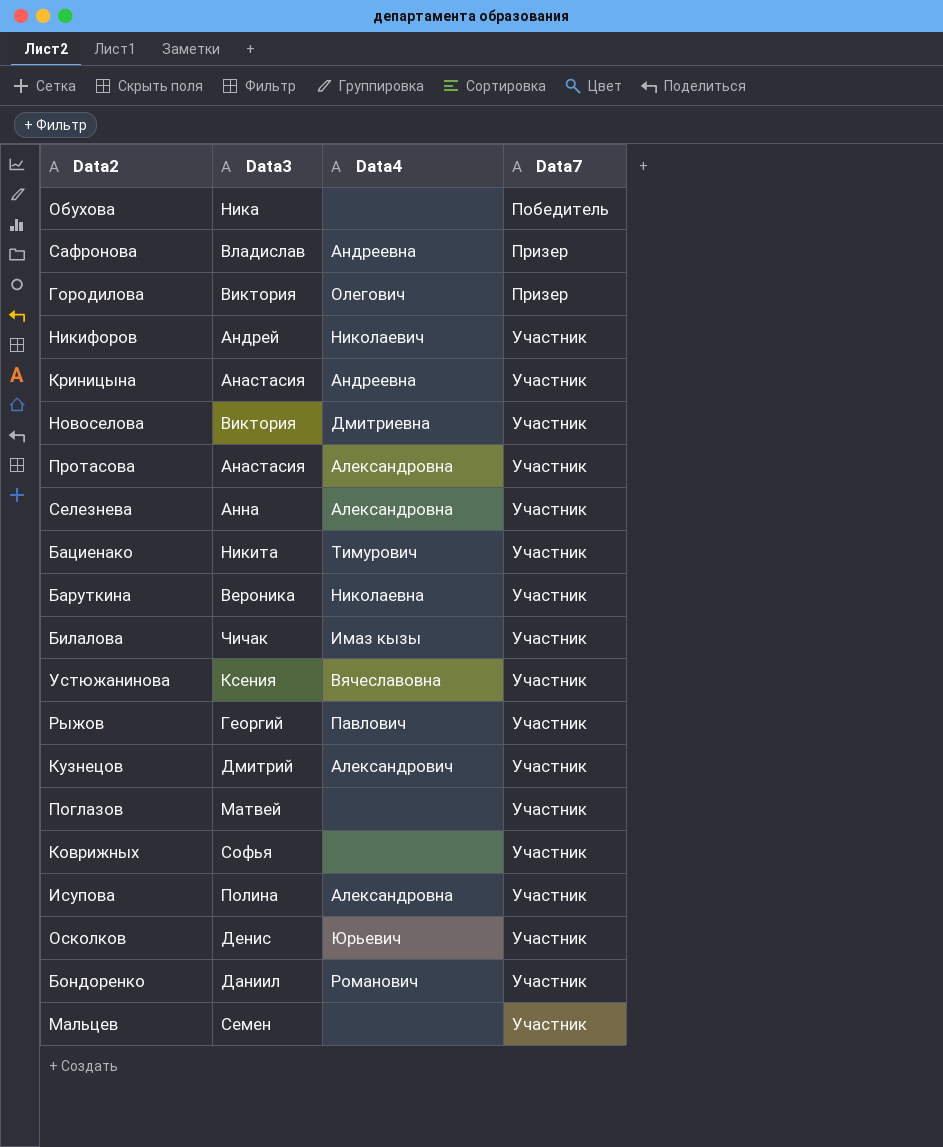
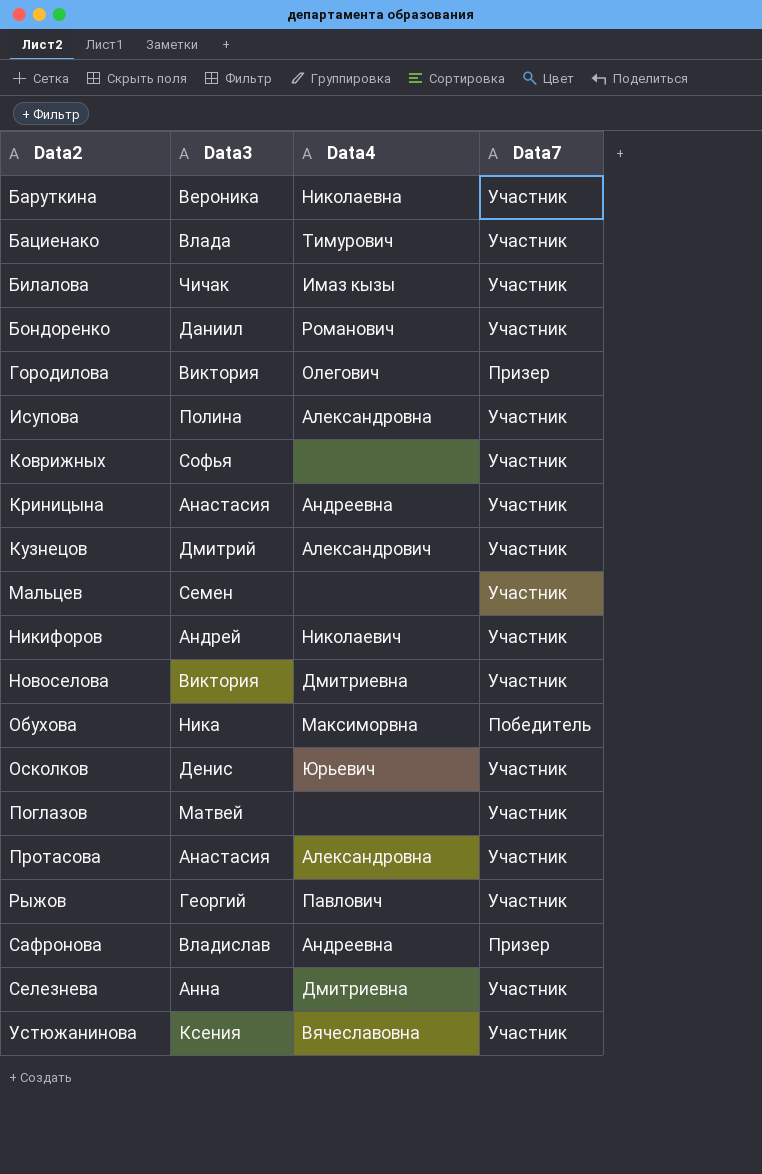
row order: Data7 ascending -> Data2 ascending
Бациенако | Data3: Никита -> Влада
Обухова | Data4: none -> Максиморвна
Селезнева | Data4: Александровна -> Дмитриевна

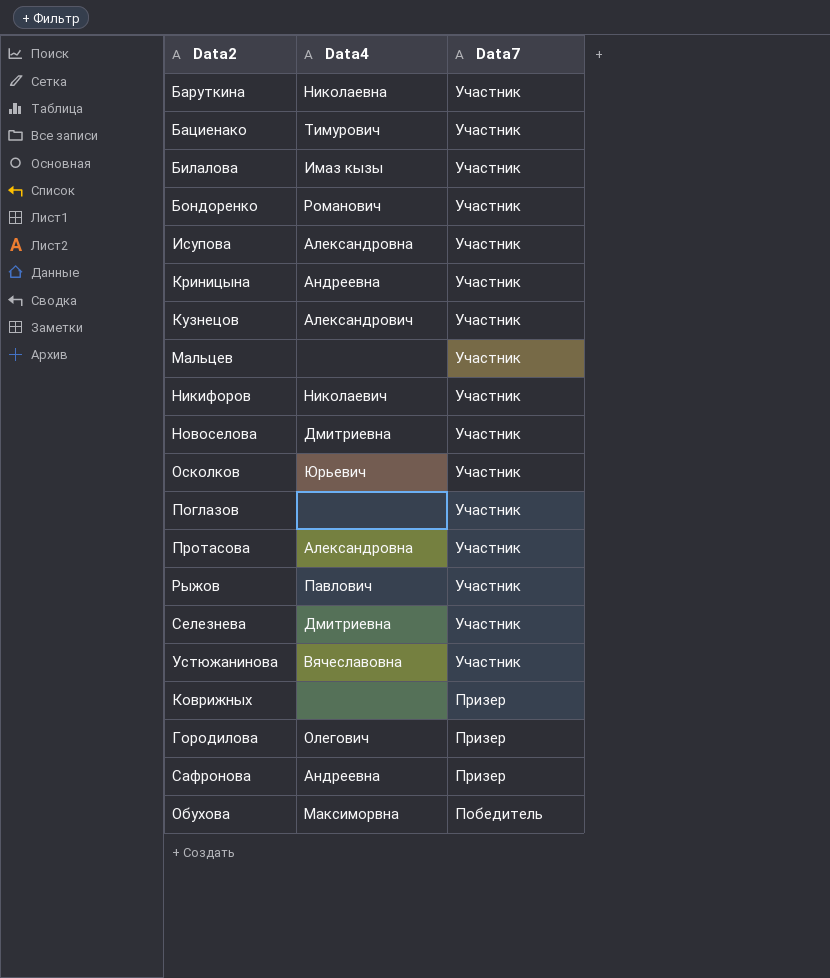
row order: Data2 ascending -> Data7 descending
column Data3 | position: 2 -> none
Коврижных | Data7: Участник -> Призер

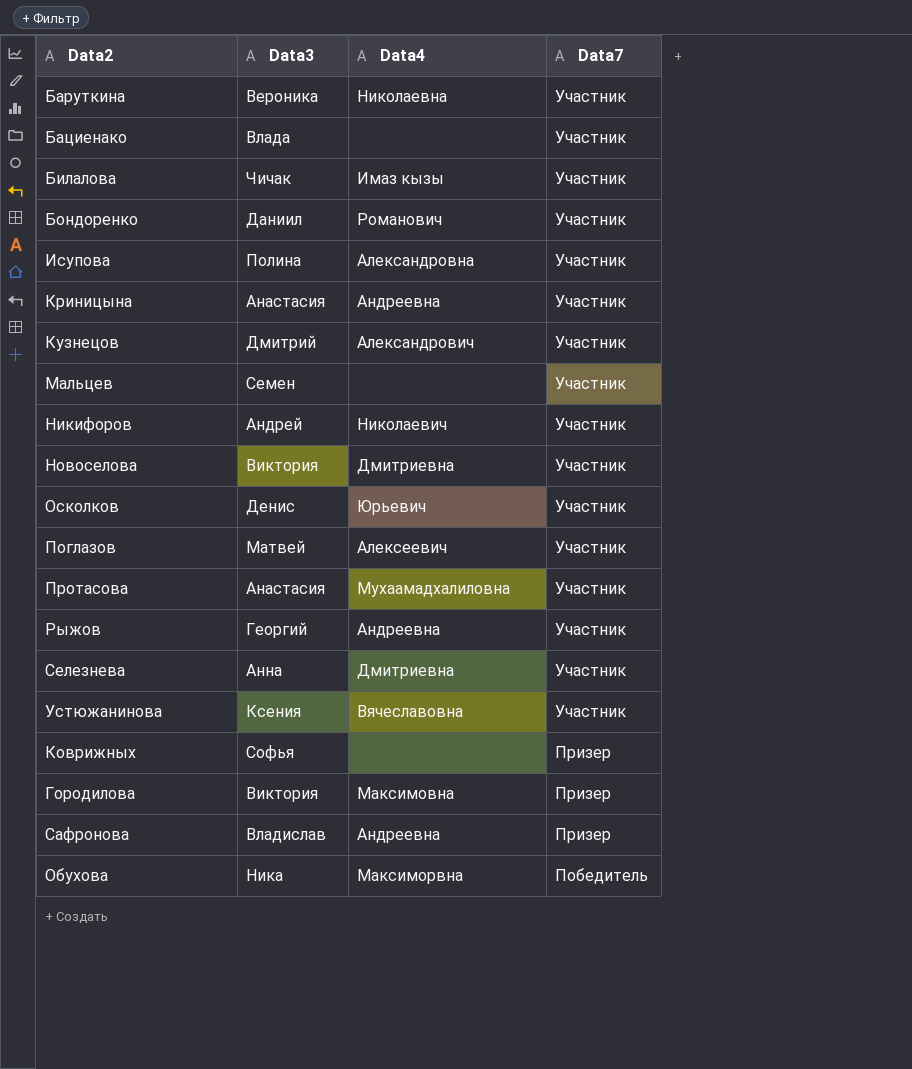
column Data3 | position: none -> 2
Бациенако | Data4: Тимурович -> none
Поглазов | Data4: none -> Алексеевич
Протасова | Data4: Александровна -> Мухаамадхалиловна
Рыжов | Data4: Павлович -> Андреевна
Городилова | Data4: Олегович -> Максимовна

